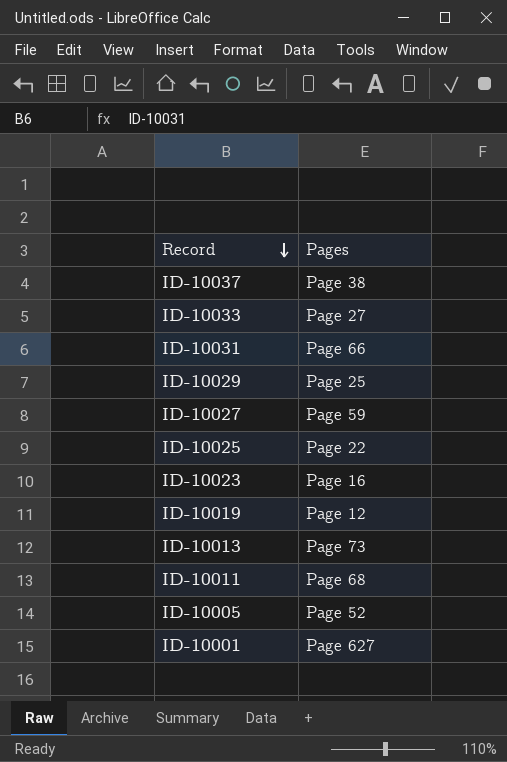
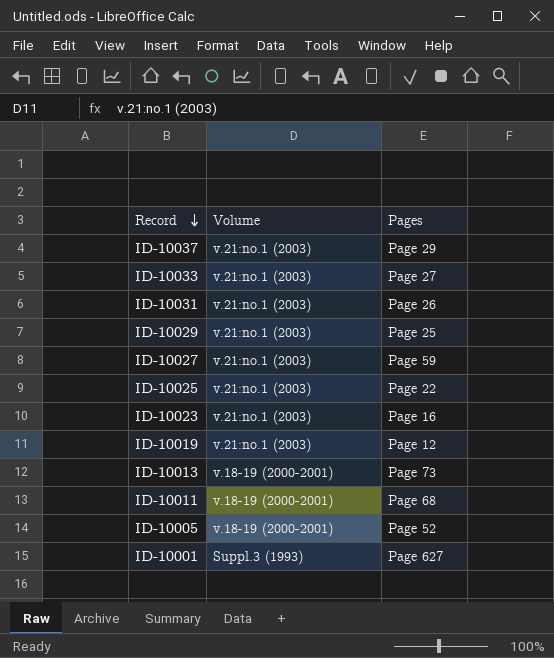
column Volume | position: none -> 2
ID-10037 | Pages: Page 38 -> Page 29
ID-10031 | Pages: Page 66 -> Page 26

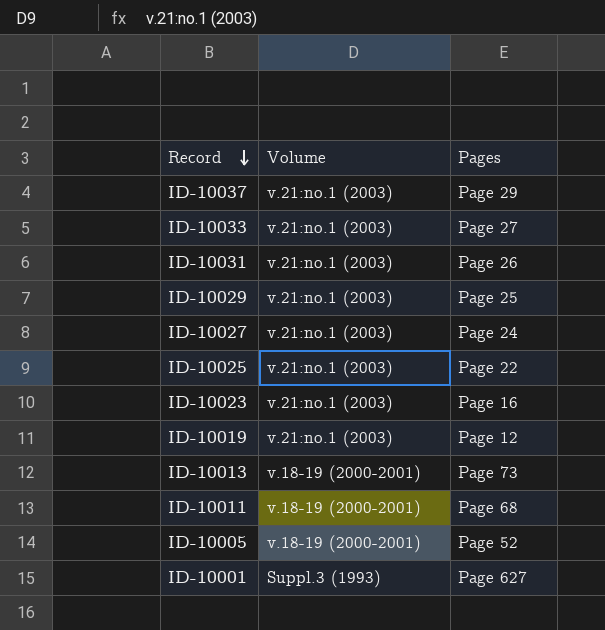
ID-10027 | Pages: Page 59 -> Page 24

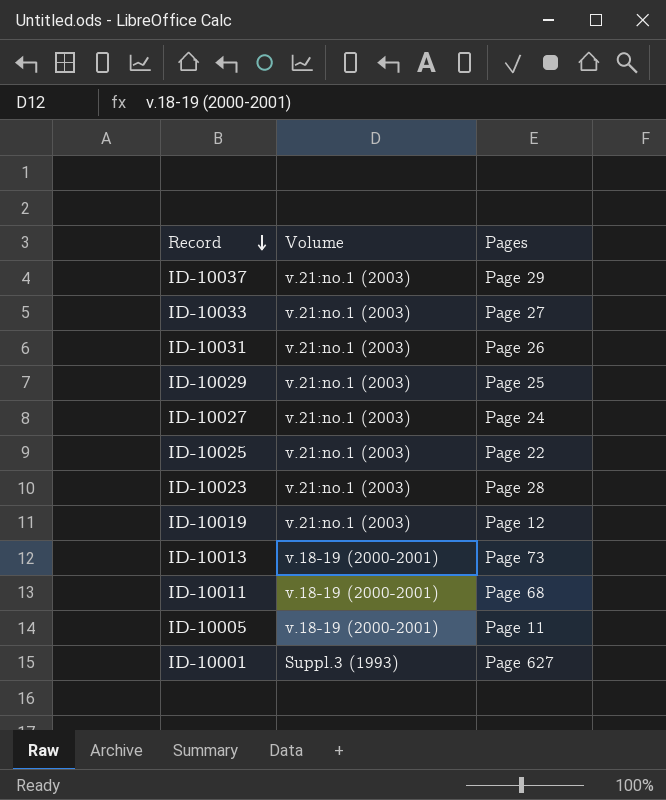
ID-10023 | Pages: Page 16 -> Page 28
ID-10005 | Pages: Page 52 -> Page 11

